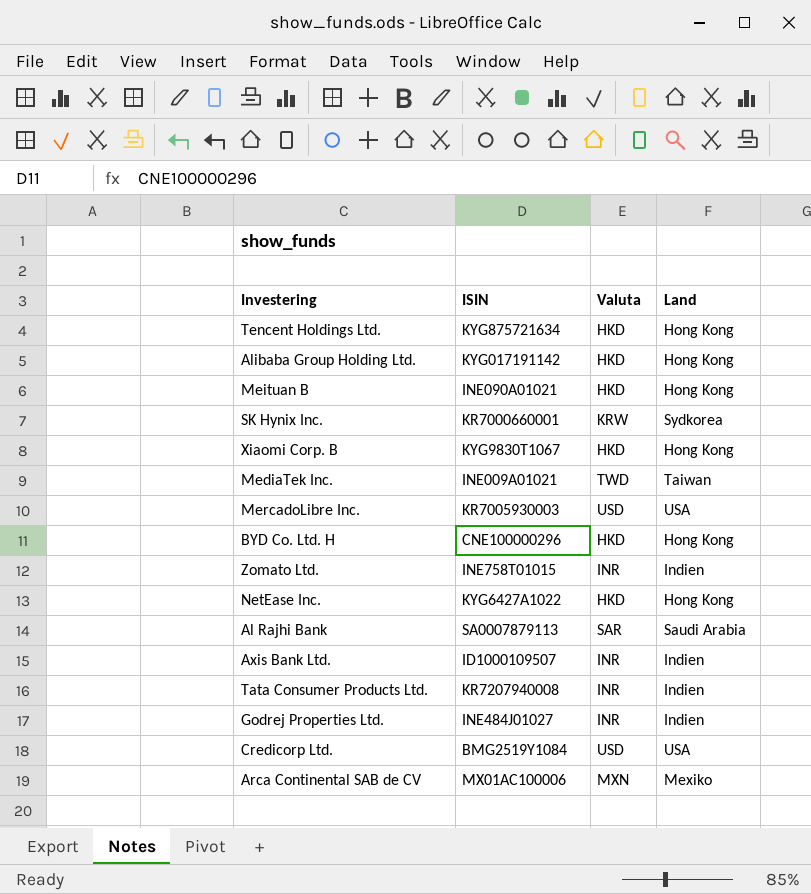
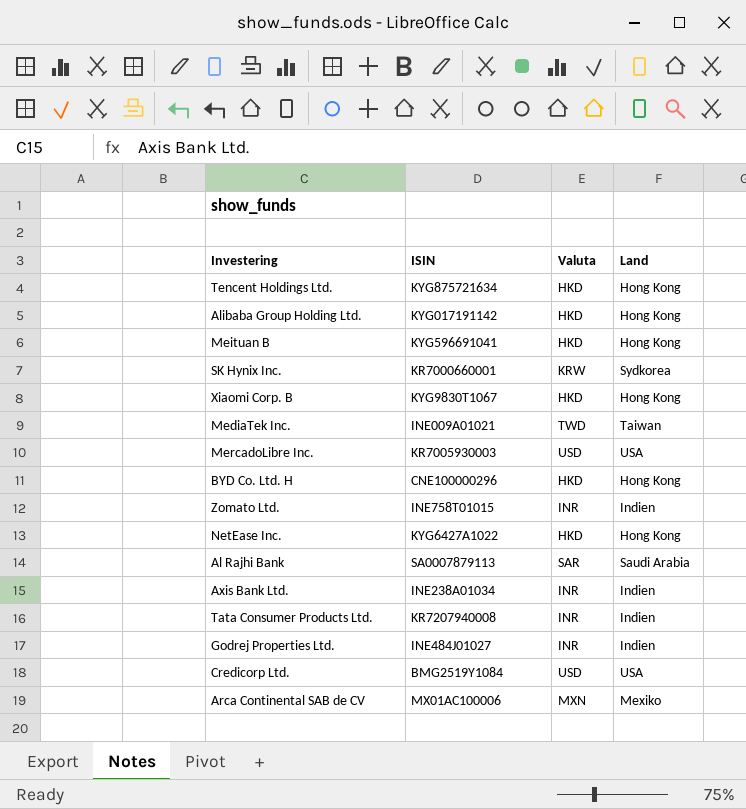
Meituan B | ISIN: INE090A01021 -> KYG596691041
Axis Bank Ltd. | ISIN: ID1000109507 -> INE238A01034

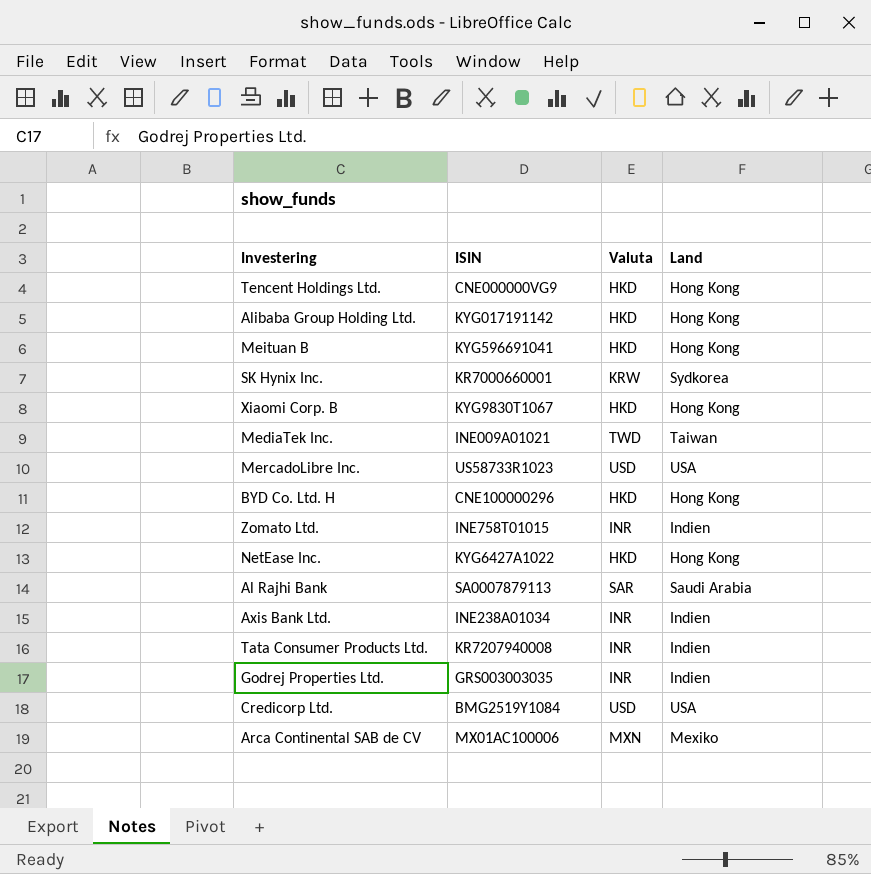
Tencent Holdings Ltd. | ISIN: KYG875721634 -> CNE000000VG9
MercadoLibre Inc. | ISIN: KR7005930003 -> US58733R1023
Godrej Properties Ltd. | ISIN: INE484J01027 -> GRS003003035

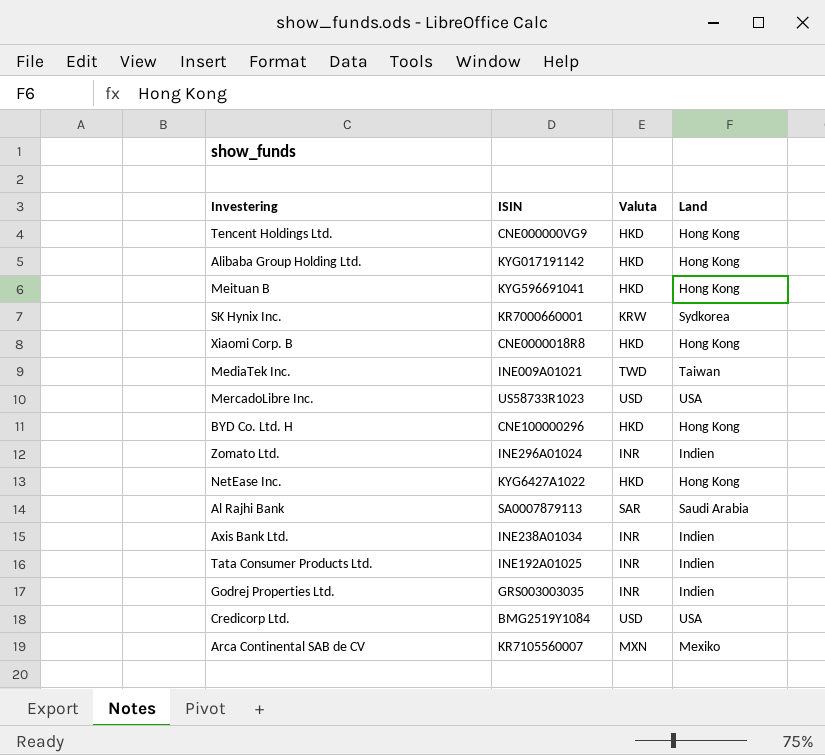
Xiaomi Corp. B | ISIN: KYG9830T1067 -> CNE0000018R8
Zomato Ltd. | ISIN: INE758T01015 -> INE296A01024
Tata Consumer Products Ltd. | ISIN: KR7207940008 -> INE192A01025
Arca Continental SAB de CV | ISIN: MX01AC100006 -> KR7105560007

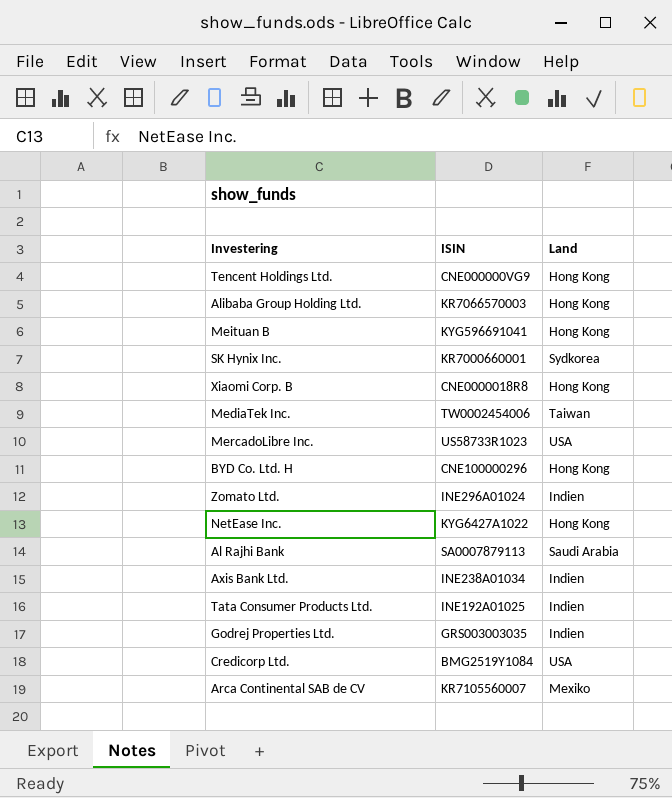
column Valuta | position: 3 -> none
Alibaba Group Holding Ltd. | ISIN: KYG017191142 -> KR7066570003
MediaTek Inc. | ISIN: INE009A01021 -> TW0002454006

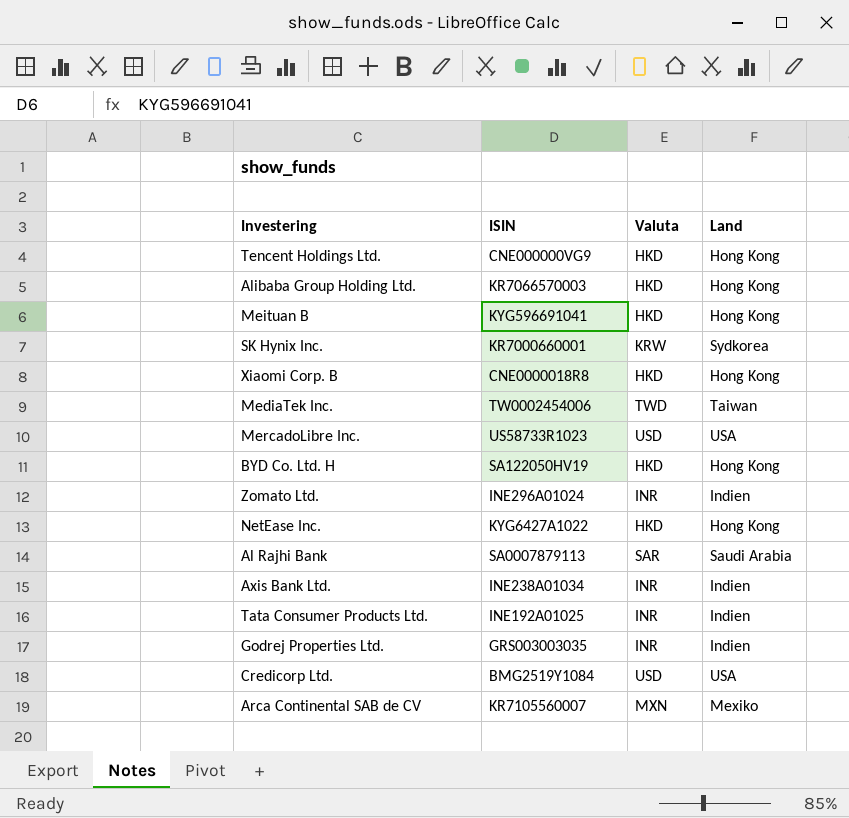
column Valuta | position: none -> 3
BYD Co. Ltd. H | ISIN: CNE100000296 -> SA122050HV19

